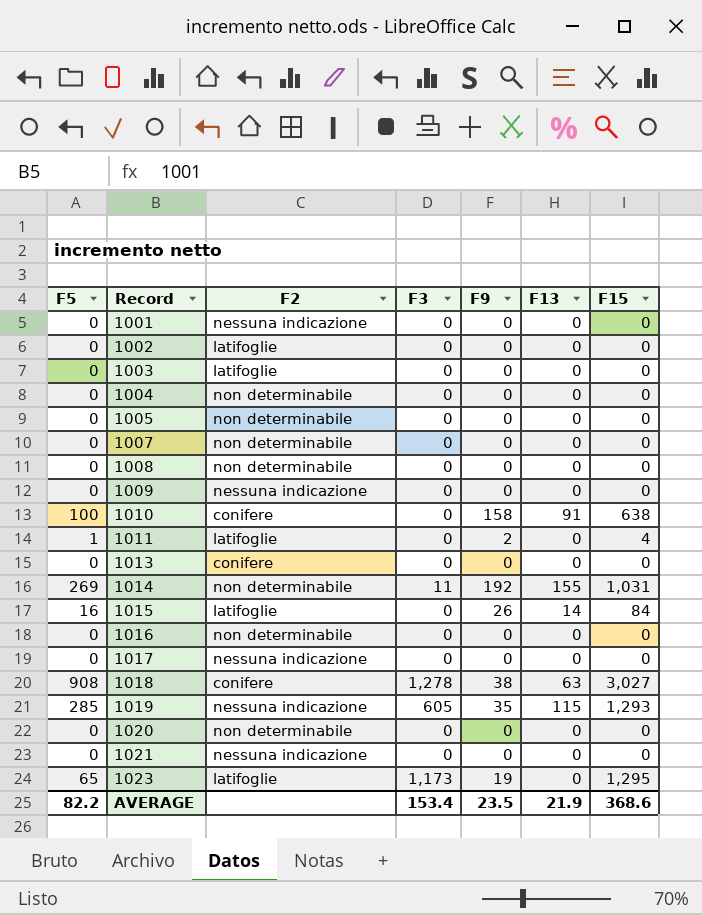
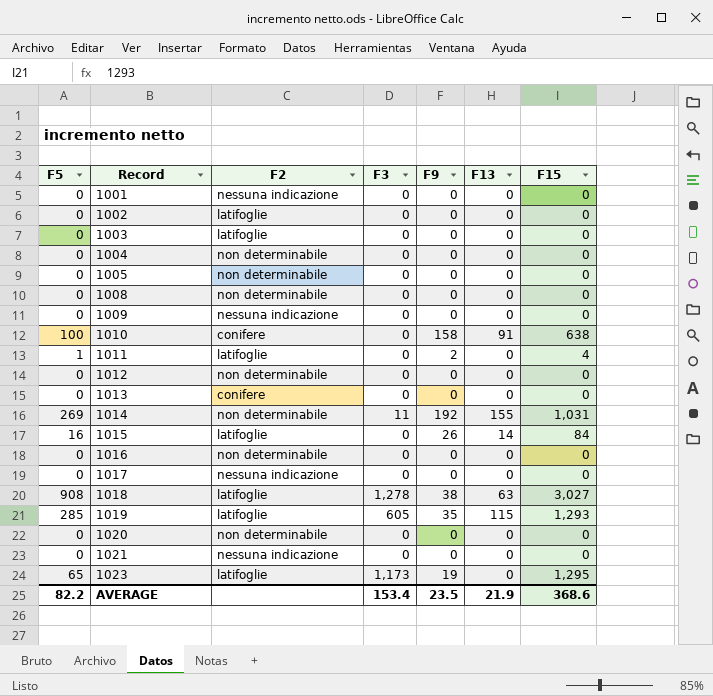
row 1007: 0 | non determinabile | 0 | 0 | 0 | 0 -> none
row 1012: none -> 0 | non determinabile | 0 | 0 | 0 | 0
1018 | F2: conifere -> latifoglie
1019 | F2: nessuna indicazione -> latifoglie

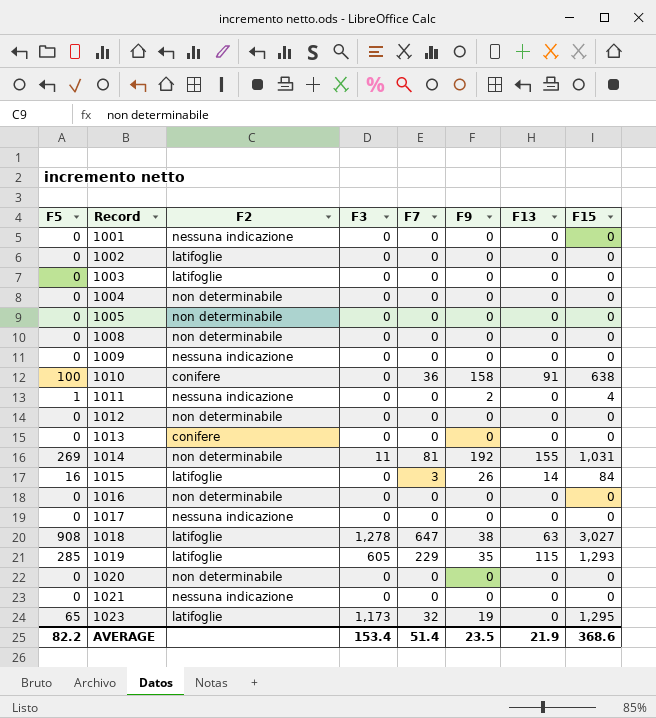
column F7 | position: none -> 5
1011 | F2: latifoglie -> nessuna indicazione

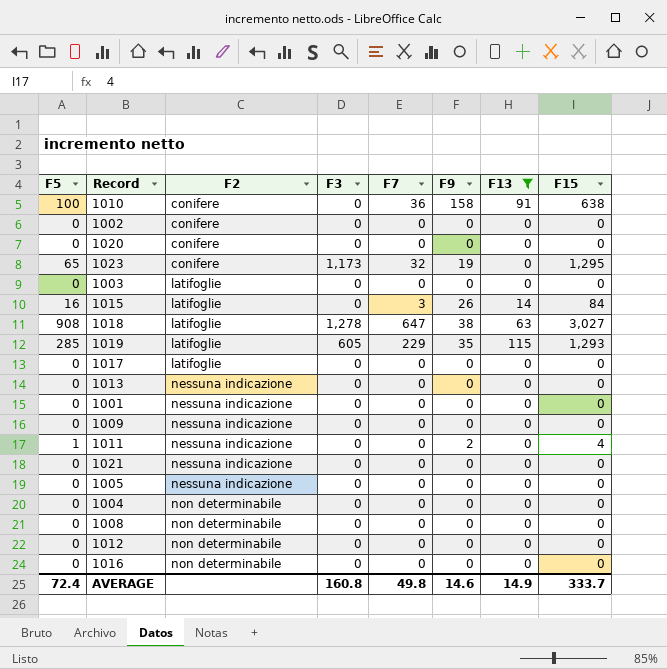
filter: none -> F13 != 155
row order: Record ascending -> F2 ascending
1002 | F2: latifoglie -> conifere
1020 | F2: non determinabile -> conifere
1023 | F2: latifoglie -> conifere
1017 | F2: nessuna indicazione -> latifoglie
1013 | F2: conifere -> nessuna indicazione
1005 | F2: non determinabile -> nessuna indicazione
AVERAGE | F5: 82.2 -> 72.4
AVERAGE | F3: 153.4 -> 160.8
AVERAGE | F7: 51.4 -> 49.8
AVERAGE | F9: 23.5 -> 14.6
AVERAGE | F13: 21.9 -> 14.9
AVERAGE | F15: 368.6 -> 333.7

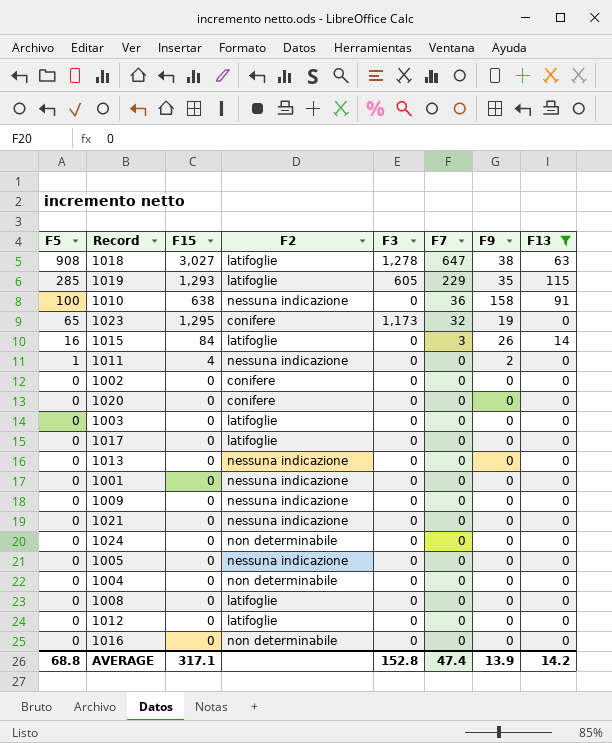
row order: F2 ascending -> F5 descending
column F15 | position: 8 -> 3
1010 | F2: conifere -> nessuna indicazione
row 1024: none -> 0 | 0 | non determinabile | 0 | 0 | 0 | 0
1008 | F2: non determinabile -> latifoglie
1012 | F2: non determinabile -> latifoglie
AVERAGE | F5: 72.4 -> 68.8
AVERAGE | F15: 333.7 -> 317.1
AVERAGE | F3: 160.8 -> 152.8
AVERAGE | F7: 49.8 -> 47.4
AVERAGE | F9: 14.6 -> 13.9
AVERAGE | F13: 14.9 -> 14.2

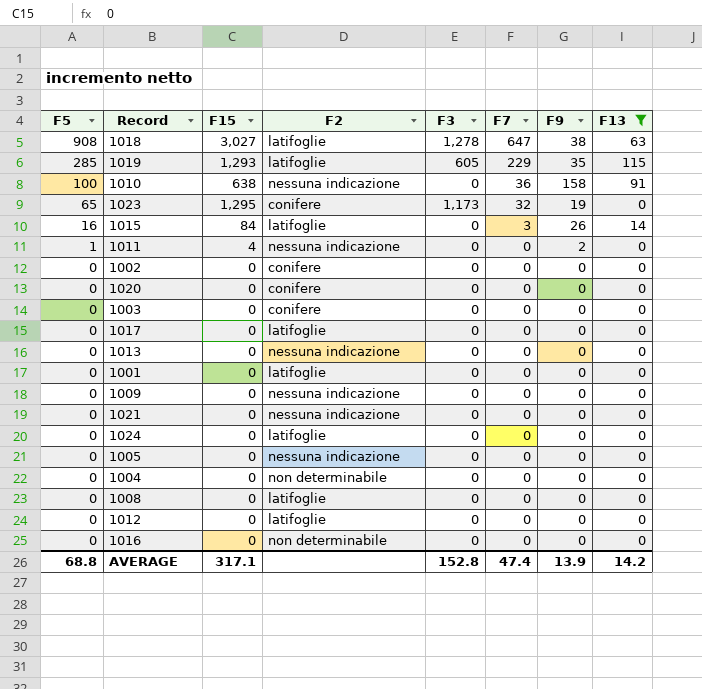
1003 | F2: latifoglie -> conifere
1001 | F2: nessuna indicazione -> latifoglie
1024 | F2: non determinabile -> latifoglie

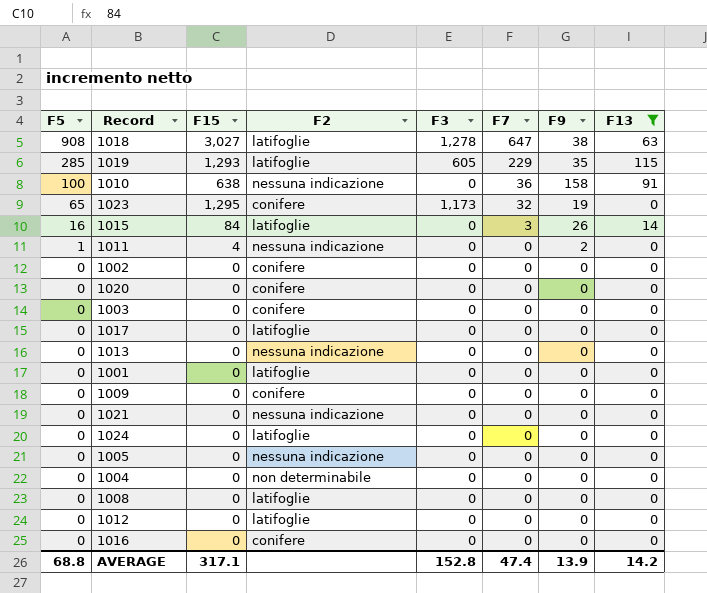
1009 | F2: nessuna indicazione -> conifere
1016 | F2: non determinabile -> conifere

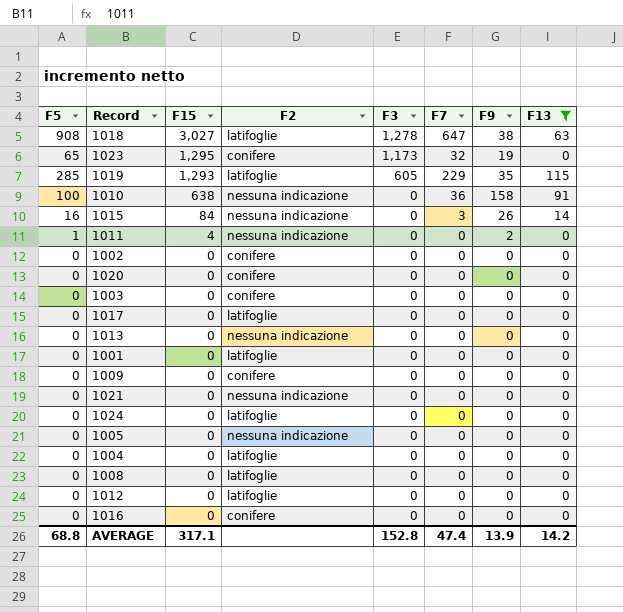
row order: F5 descending -> F15 descending
1015 | F2: latifoglie -> nessuna indicazione
1004 | F2: non determinabile -> latifoglie

